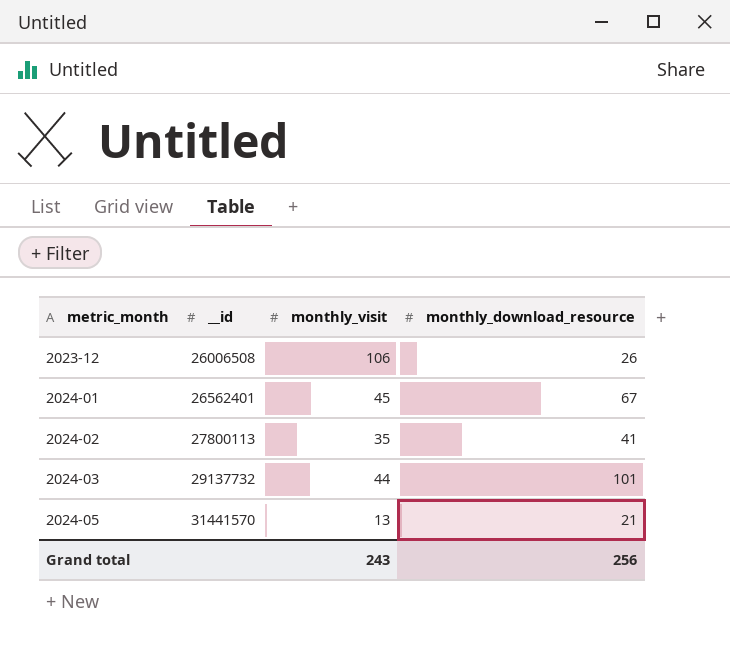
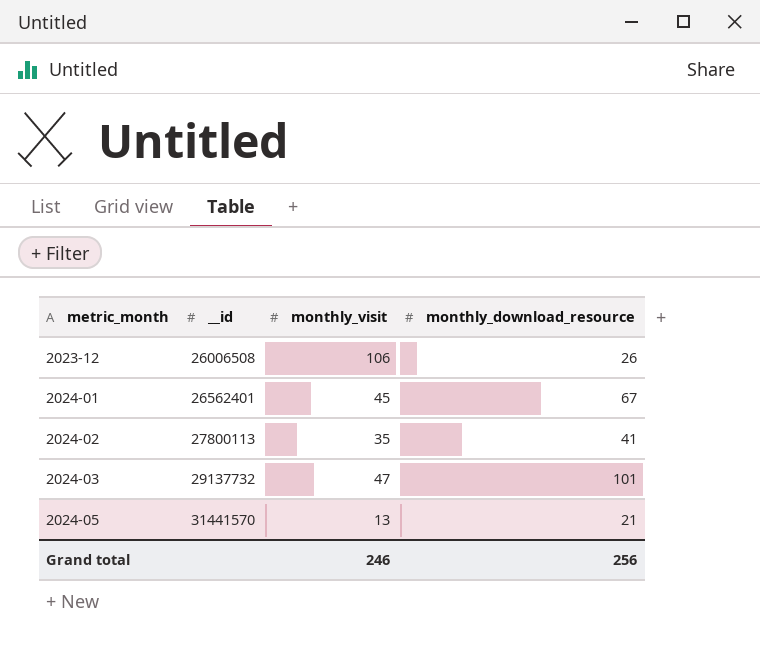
2024-03 | monthly_visit: 44 -> 47
Grand total | monthly_visit: 243 -> 246

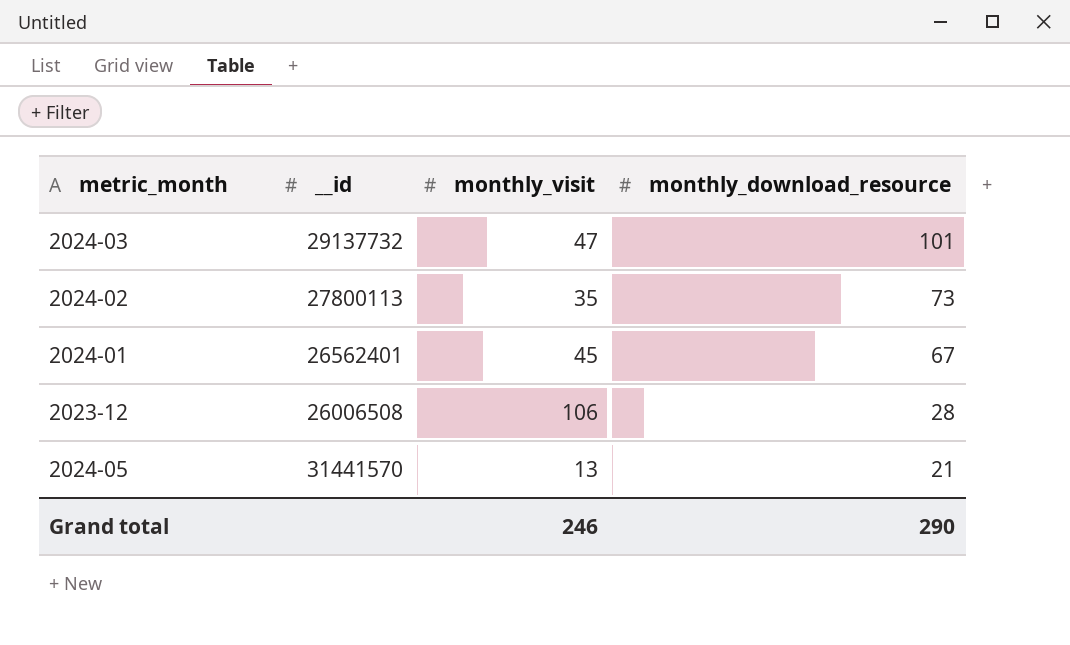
row order: metric_month ascending -> monthly_download_resource descending
2024-02 | monthly_download_resource: 41 -> 73
2023-12 | monthly_download_resource: 26 -> 28
Grand total | monthly_download_resource: 256 -> 290

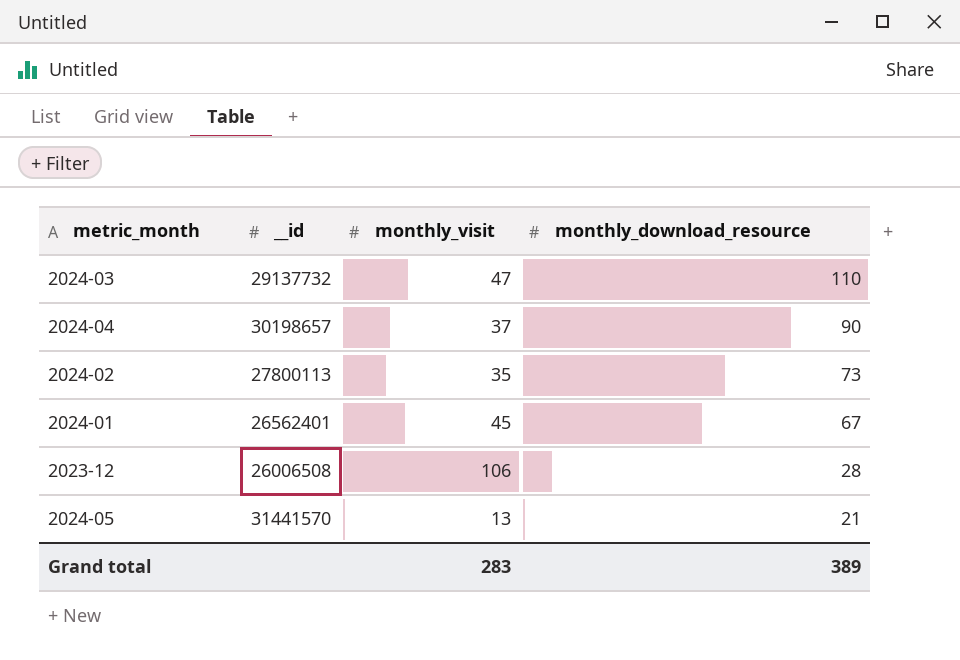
2024-03 | monthly_download_resource: 101 -> 110
row 2024-04: none -> 30198657 | 37 | 90
Grand total | monthly_visit: 246 -> 283
Grand total | monthly_download_resource: 290 -> 389

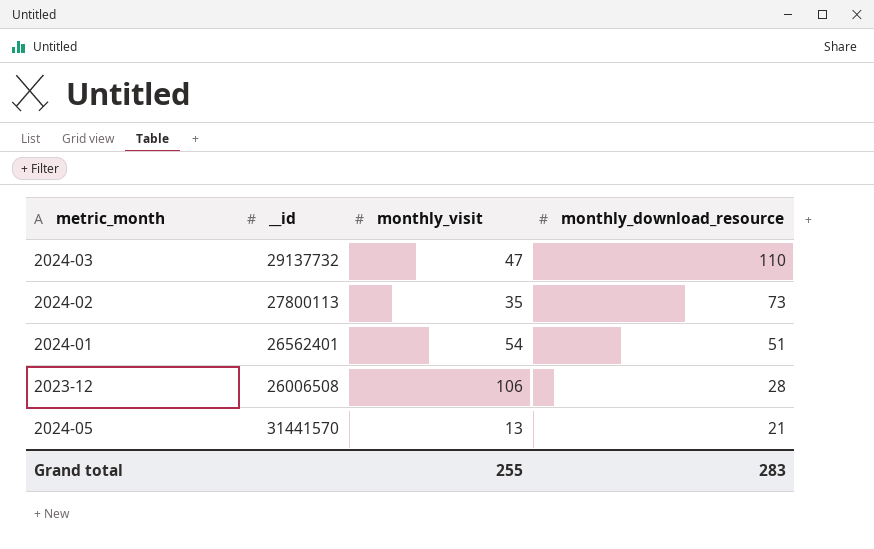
row 2024-04: 30198657 | 37 | 90 -> none
2024-01 | monthly_visit: 45 -> 54
2024-01 | monthly_download_resource: 67 -> 51
Grand total | monthly_visit: 283 -> 255
Grand total | monthly_download_resource: 389 -> 283

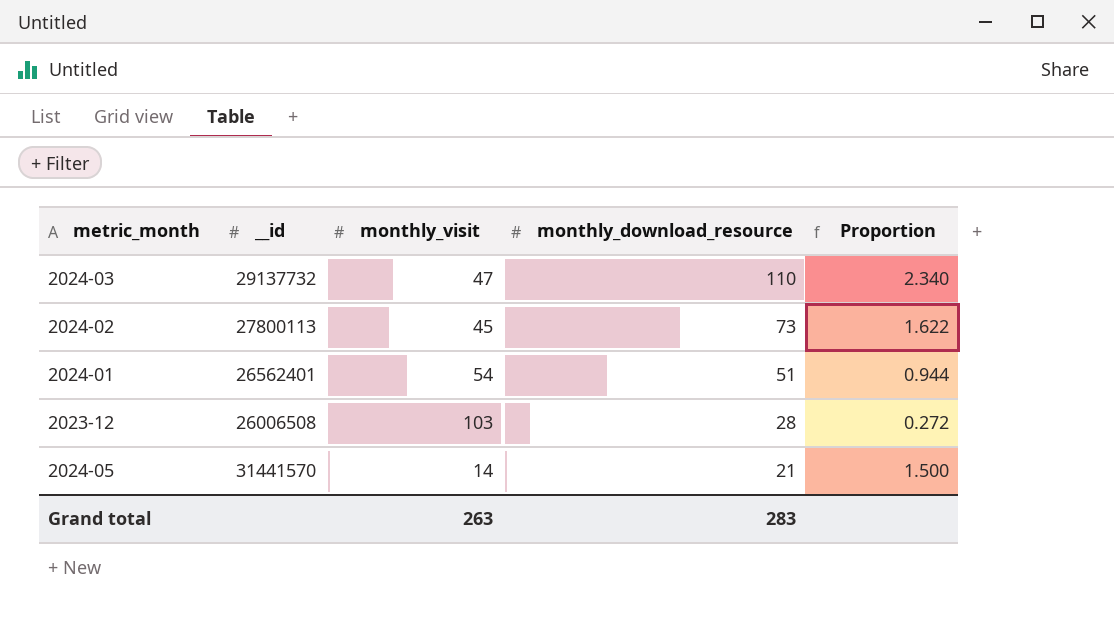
column Proportion | formula: none -> [monthly_download_resource] / [monthly_visit]
2024-02 | monthly_visit: 35 -> 45
2023-12 | monthly_visit: 106 -> 103
2024-05 | monthly_visit: 13 -> 14
Grand total | monthly_visit: 255 -> 263

